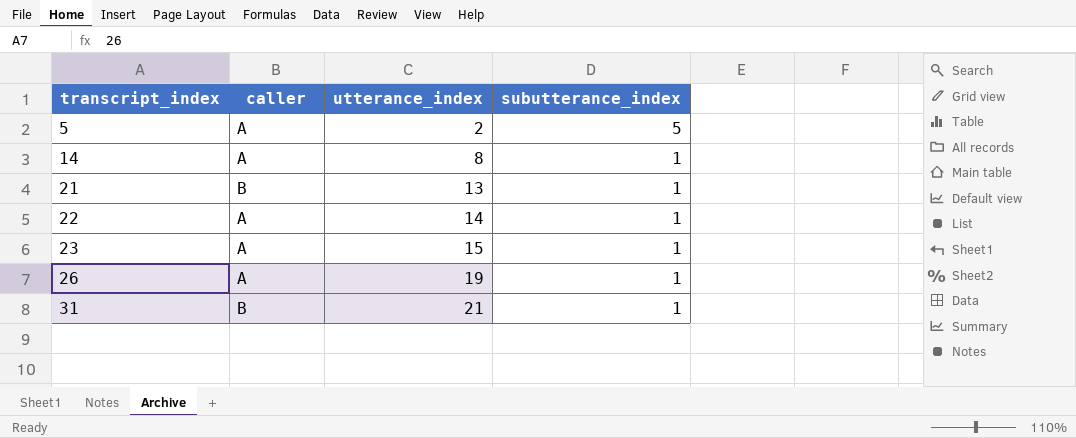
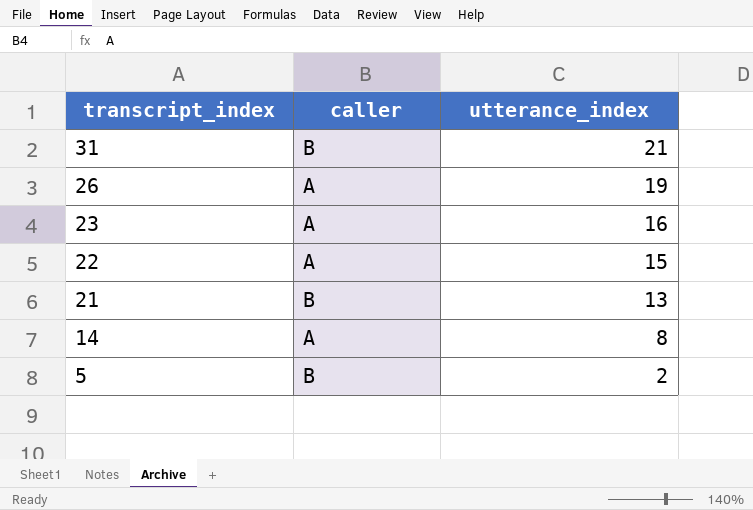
row order: transcript_index ascending -> transcript_index descending
column subutterance_index | position: 4 -> none
23 | utterance_index: 15 -> 16
22 | utterance_index: 14 -> 15
5 | caller: A -> B

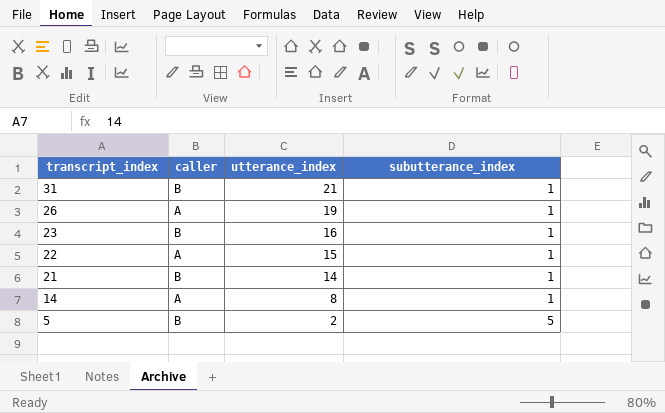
column subutterance_index | position: none -> 4
23 | caller: A -> B
21 | utterance_index: 13 -> 14

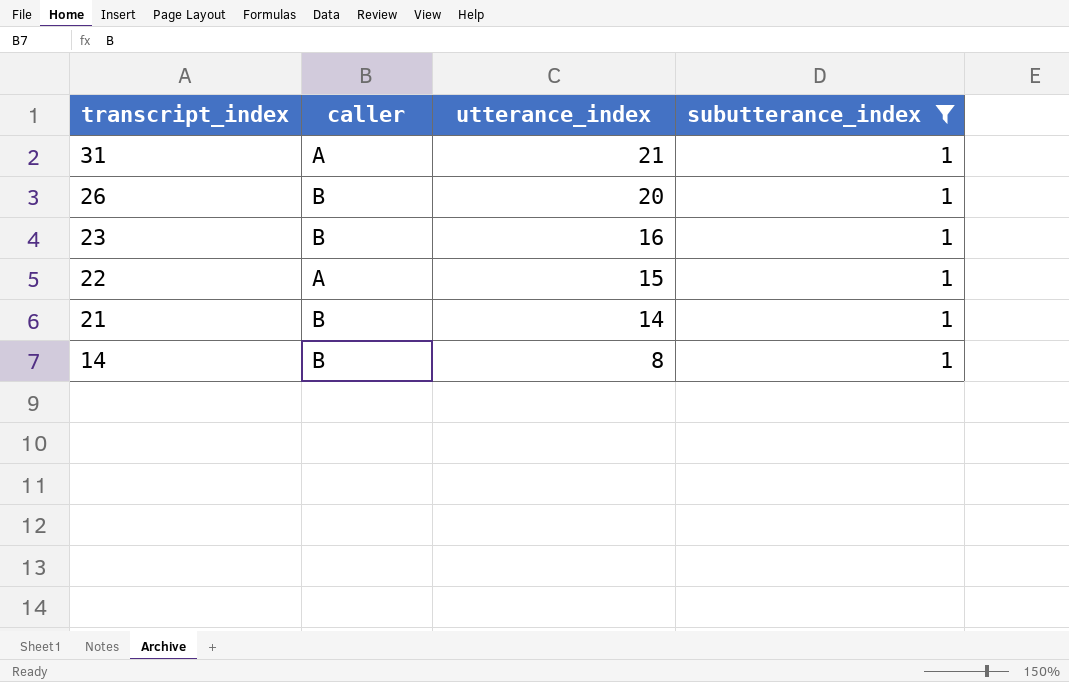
filter: none -> subutterance_index = 1
31 | caller: B -> A
26 | caller: A -> B
26 | utterance_index: 19 -> 20
14 | caller: A -> B

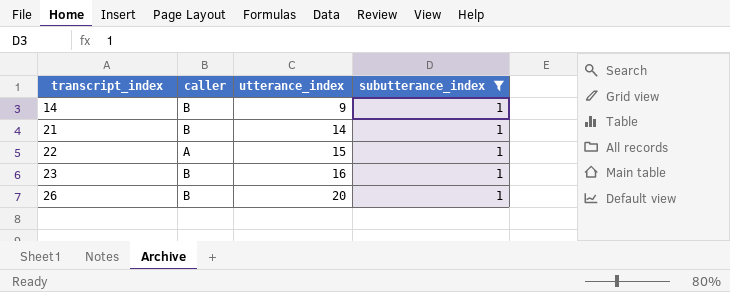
row order: transcript_index descending -> transcript_index ascending
row 31: A | 21 | 1 -> none
14 | utterance_index: 8 -> 9

